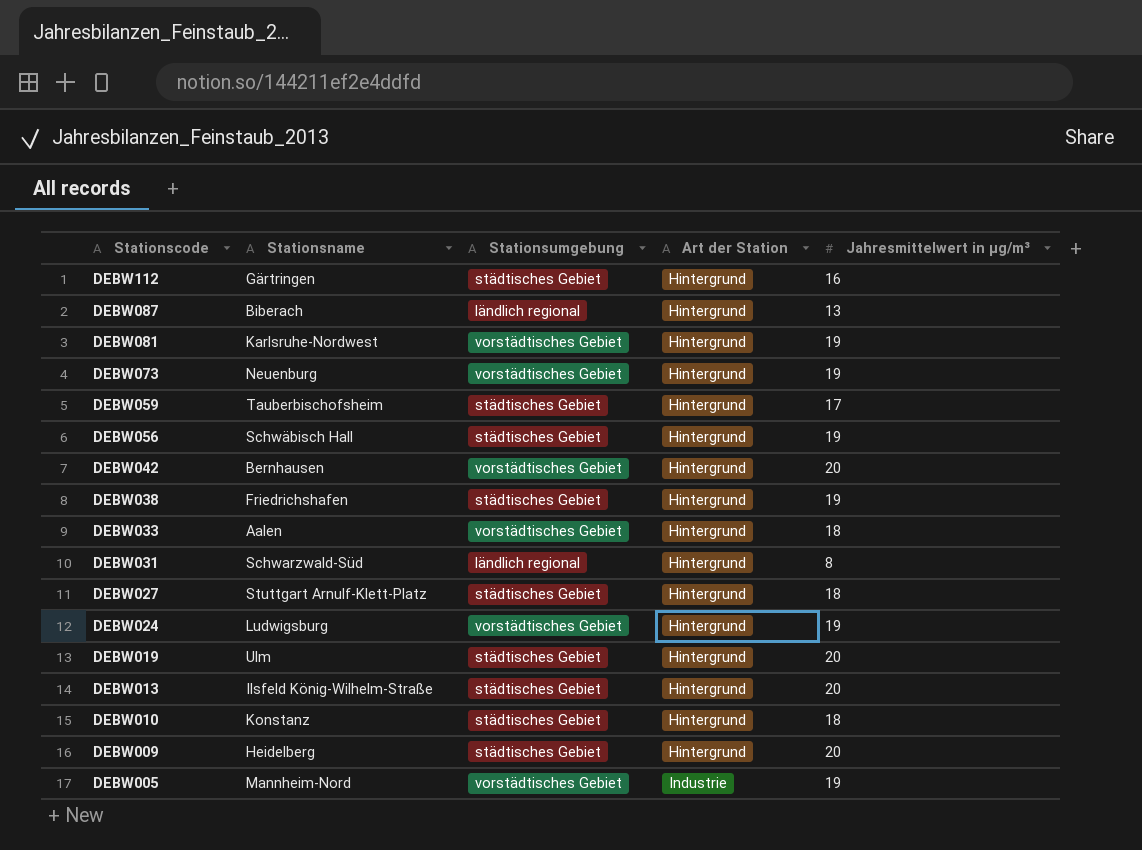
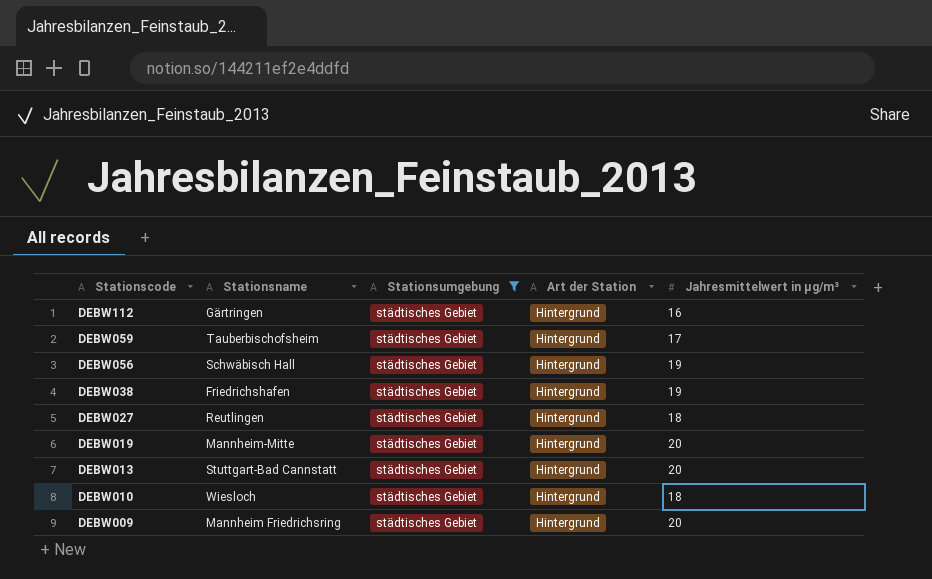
filter: none -> Stationsumgebung = städtisches Gebiet
DEBW027 | Stationsname: Stuttgart Arnulf-Klett-Platz -> Reutlingen
DEBW019 | Stationsname: Ulm -> Mannheim-Mitte
DEBW013 | Stationsname: Ilsfeld König-Wilhelm-Straße -> Stuttgart-Bad Cannstatt
DEBW010 | Stationsname: Konstanz -> Wiesloch
DEBW009 | Stationsname: Heidelberg -> Mannheim Friedrichsring

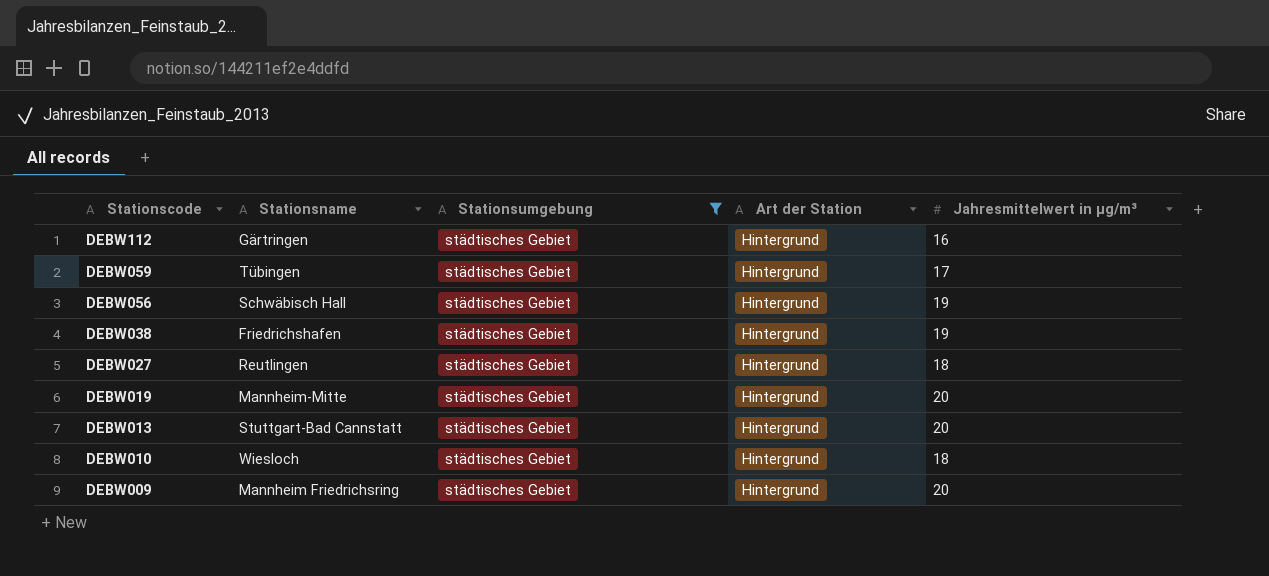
DEBW059 | Stationsname: Tauberbischofsheim -> Tübingen

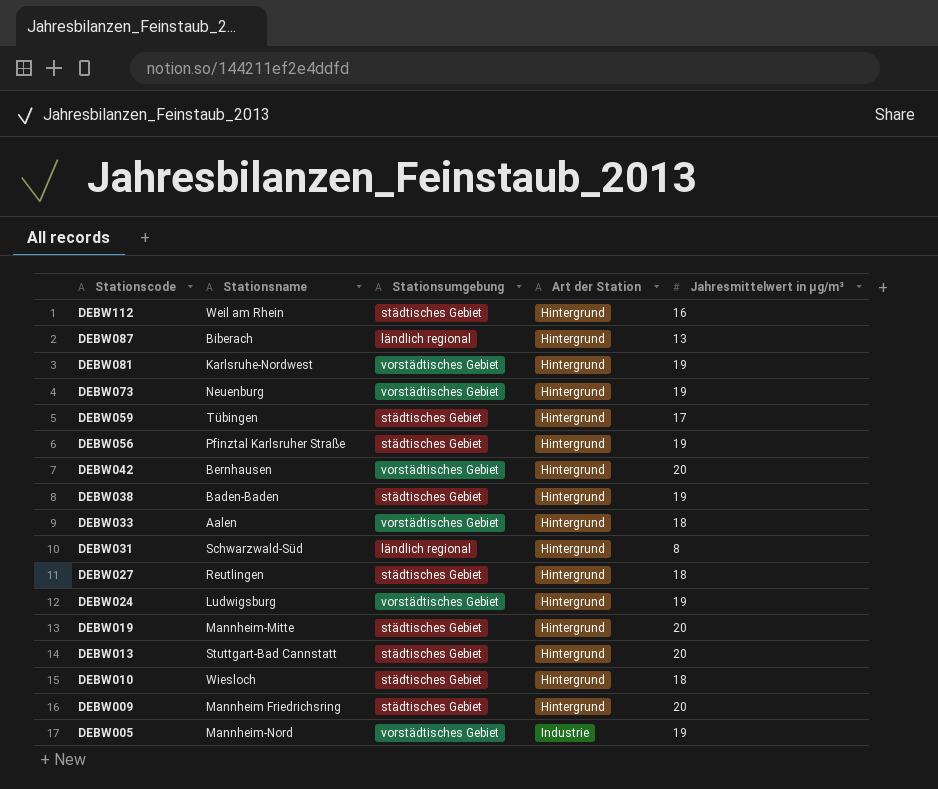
filter: Stationsumgebung = städtisches Gebiet -> none
DEBW112 | Stationsname: Gärtringen -> Weil am Rhein
DEBW056 | Stationsname: Schwäbisch Hall -> Pfinztal Karlsruher Straße
DEBW038 | Stationsname: Friedrichshafen -> Baden-Baden

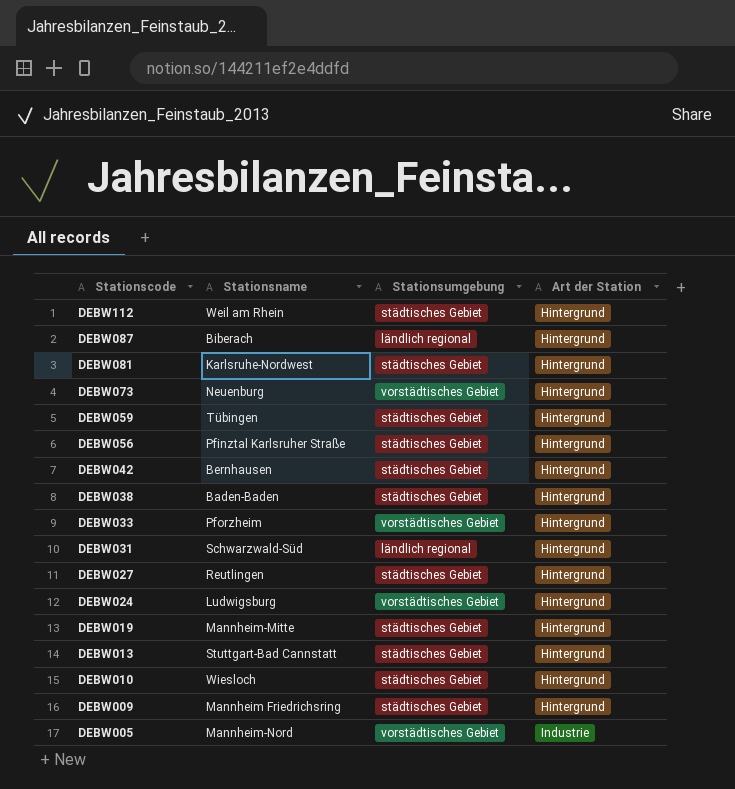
column Jahresmittelwert in µg/m³ | position: 5 -> none
DEBW081 | Stationsumgebung: vorstädtisches Gebiet -> städtisches Gebiet
DEBW042 | Stationsumgebung: vorstädtisches Gebiet -> städtisches Gebiet
DEBW033 | Stationsname: Aalen -> Pforzheim

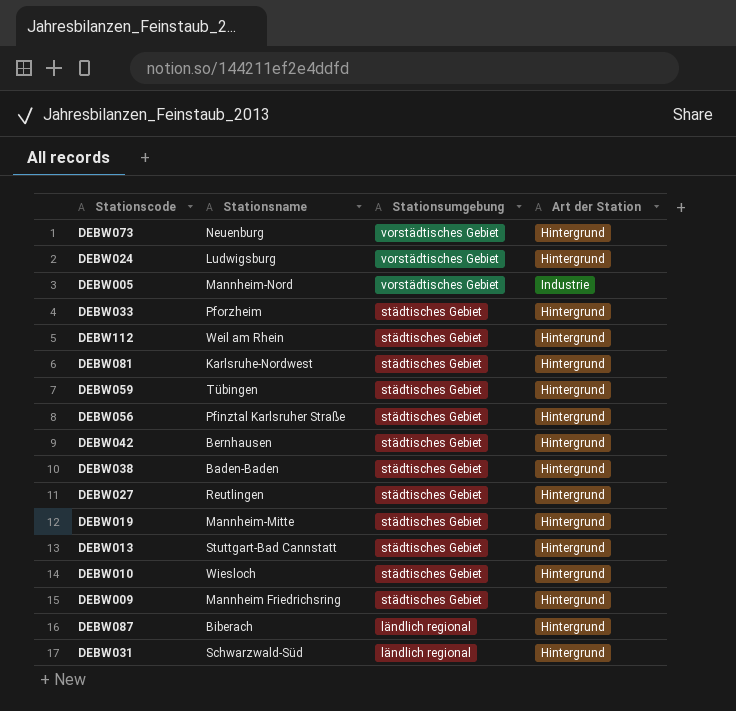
row order: Stationscode descending -> Stationsumgebung descending
DEBW033 | Stationsumgebung: vorstädtisches Gebiet -> städtisches Gebiet

